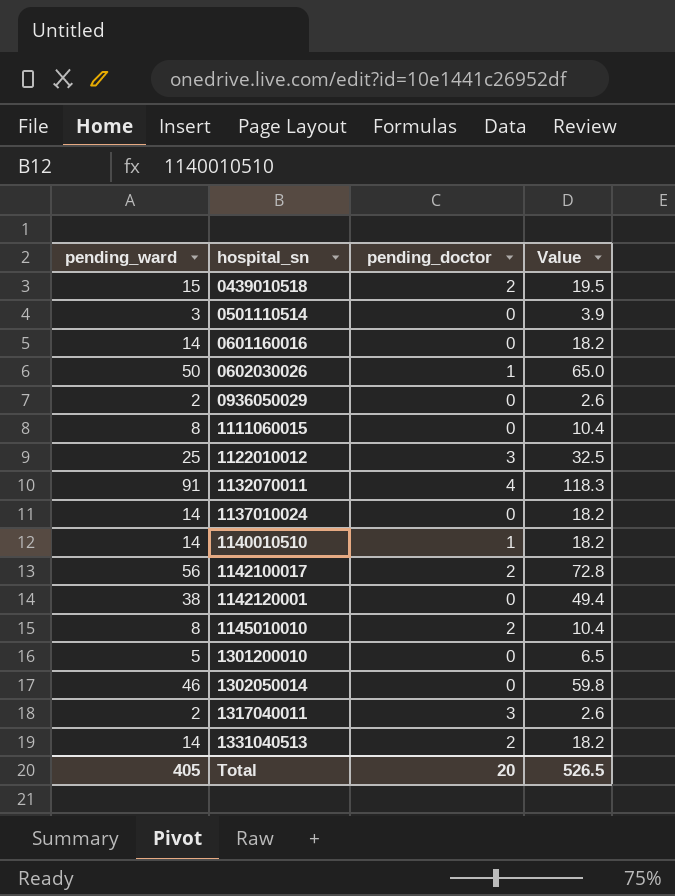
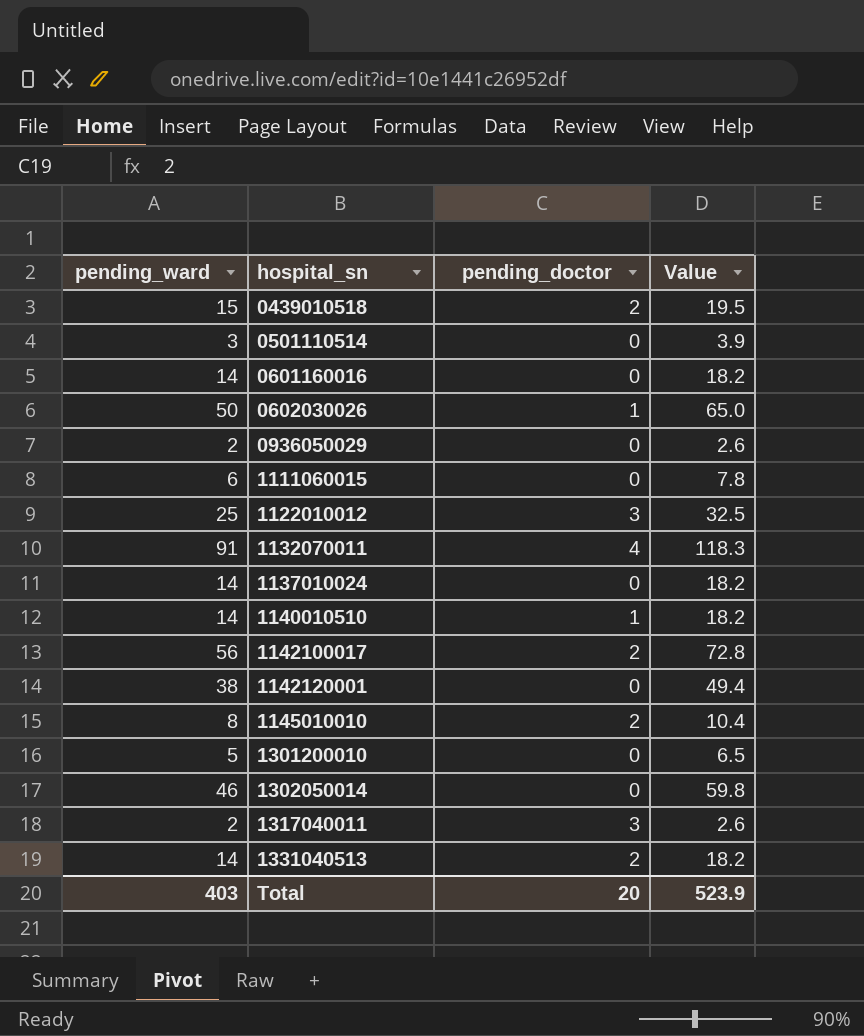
1111060015 | pending_ward: 8 -> 6
1111060015 | Value: 10.4 -> 7.8
Total | pending_ward: 405 -> 403
Total | Value: 526.5 -> 523.9

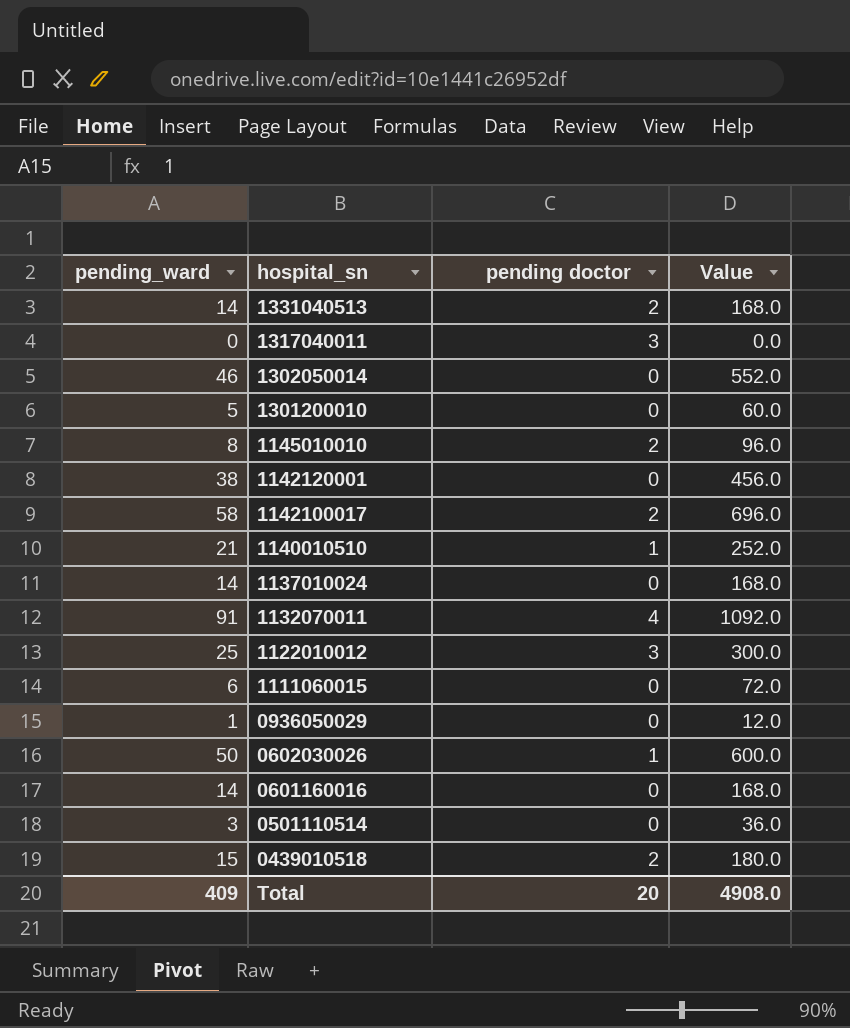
row order: hospital_sn ascending -> hospital_sn descending
column name: pending_doctor -> pending doctor
column Value | formula: [pending_ward] * 1.3 -> [pending_ward] * 12
1317040011 | pending_ward: 2 -> 0
1142100017 | pending_ward: 56 -> 58
1140010510 | pending_ward: 14 -> 21
0936050029 | pending_ward: 2 -> 1
Total | pending_ward: 403 -> 409
Total | Value: 523.9 -> 4908.0

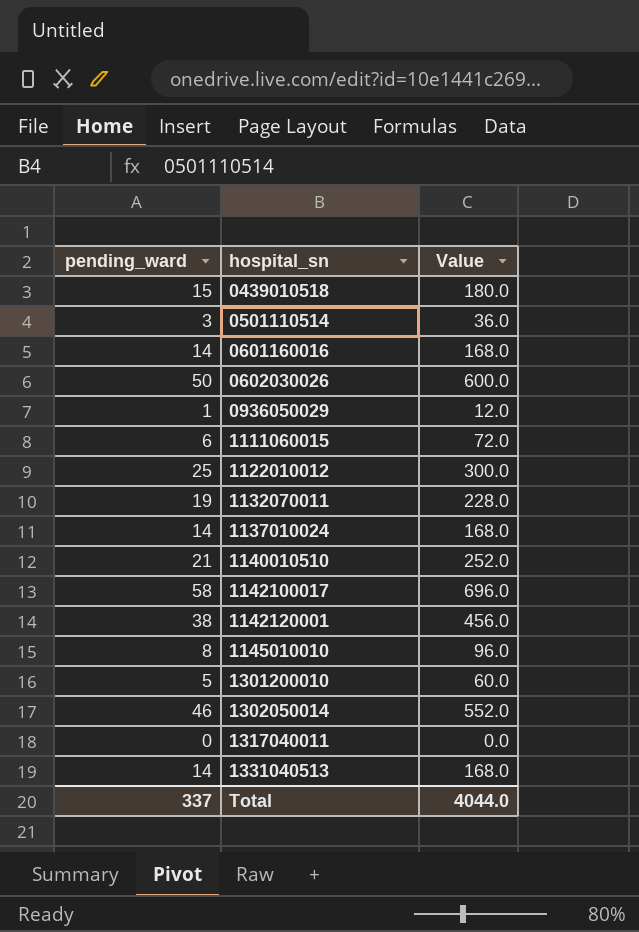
row order: hospital_sn descending -> hospital_sn ascending
column pending doctor | position: 3 -> none
1132070011 | pending_ward: 91 -> 19
1132070011 | Value: 1092.0 -> 228.0
Total | pending_ward: 409 -> 337
Total | Value: 4908.0 -> 4044.0

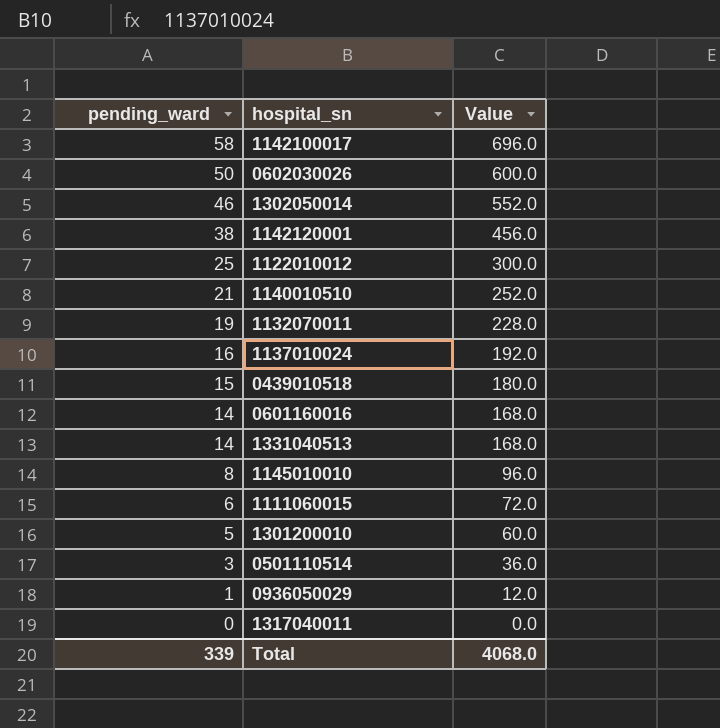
row order: hospital_sn ascending -> pending_ward descending
1137010024 | pending_ward: 14 -> 16
1137010024 | Value: 168.0 -> 192.0
Total | pending_ward: 337 -> 339
Total | Value: 4044.0 -> 4068.0

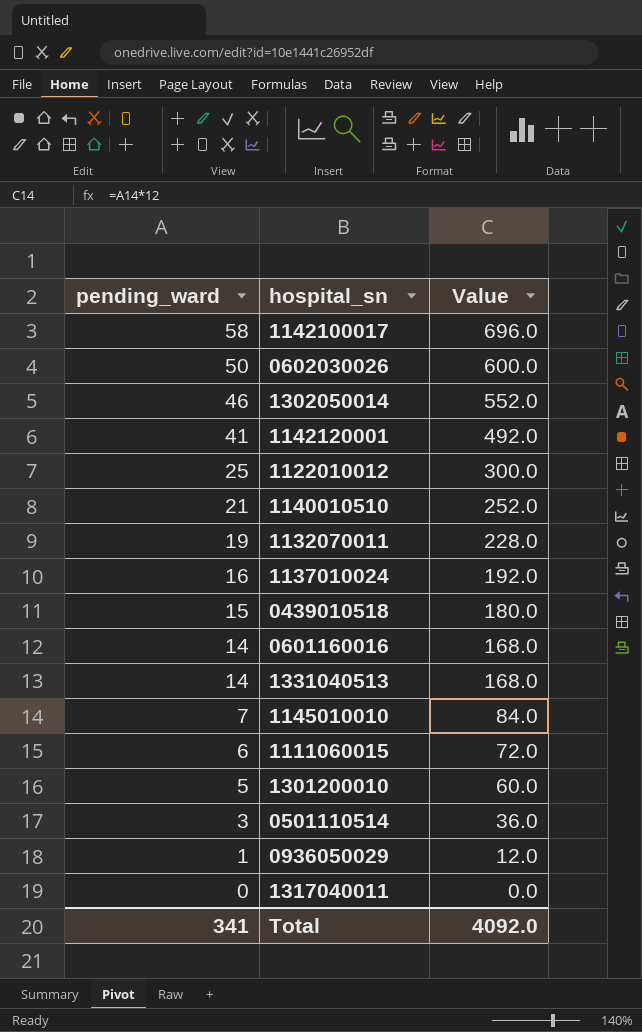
1142120001 | pending_ward: 38 -> 41
1142120001 | Value: 456.0 -> 492.0
1145010010 | pending_ward: 8 -> 7
1145010010 | Value: 96.0 -> 84.0
Total | pending_ward: 339 -> 341
Total | Value: 4068.0 -> 4092.0

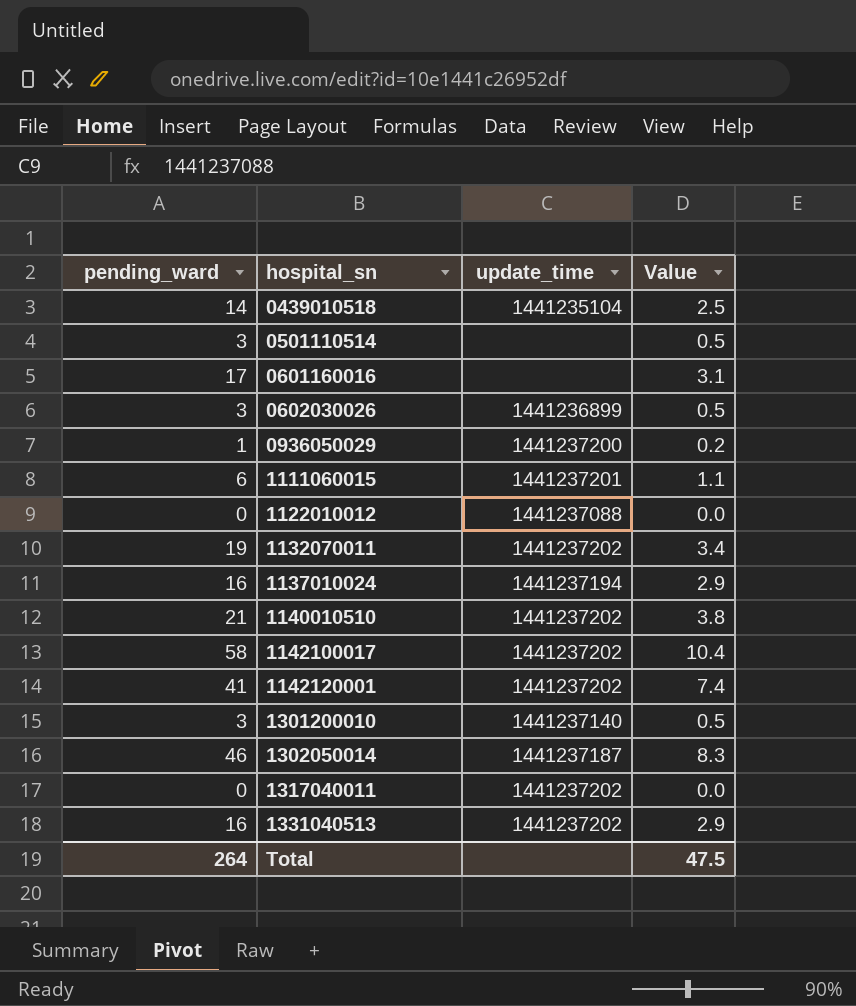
row order: pending_ward descending -> hospital_sn ascending
column update_time | position: none -> 3
column Value | formula: [pending_ward] * 12 -> [pending_ward] * 0.18
row 1145010010: 7 | 84.0 -> none
0439010518 | pending_ward: 15 -> 14
0601160016 | pending_ward: 14 -> 17
0602030026 | pending_ward: 50 -> 3
1122010012 | pending_ward: 25 -> 0
1301200010 | pending_ward: 5 -> 3
1331040513 | pending_ward: 14 -> 16
Total | pending_ward: 341 -> 264
Total | Value: 4092.0 -> 47.5

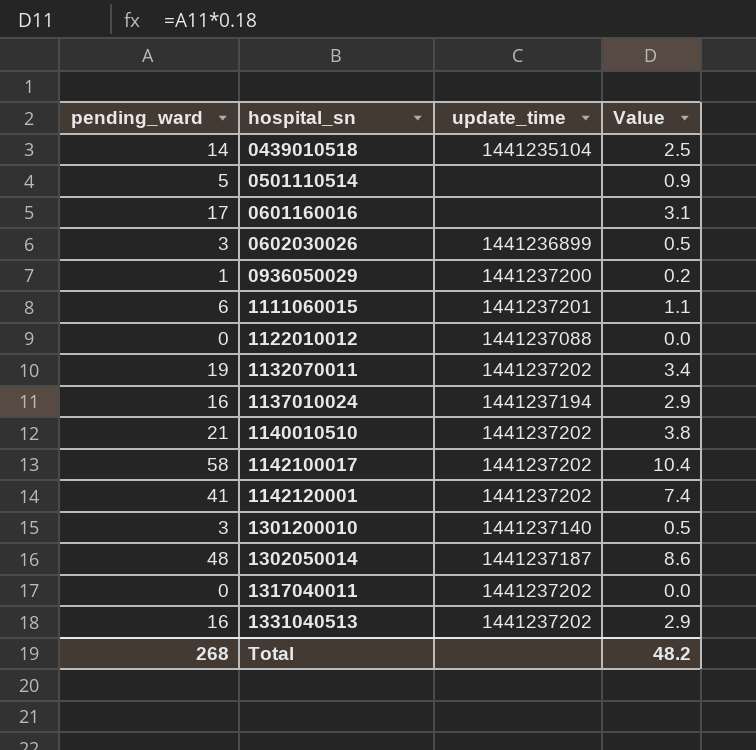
0501110514 | pending_ward: 3 -> 5
0501110514 | Value: 0.5 -> 0.9
1302050014 | pending_ward: 46 -> 48
1302050014 | Value: 8.3 -> 8.6
Total | pending_ward: 264 -> 268
Total | Value: 47.5 -> 48.2

